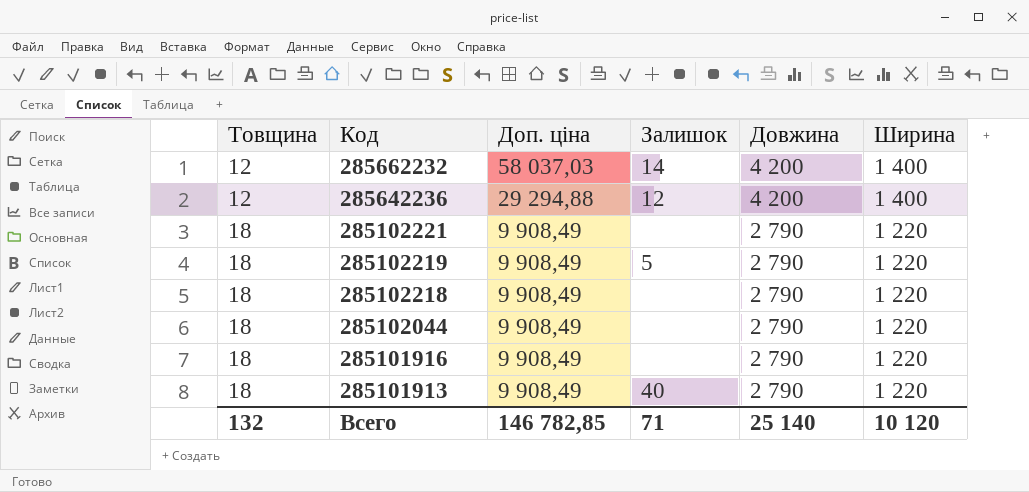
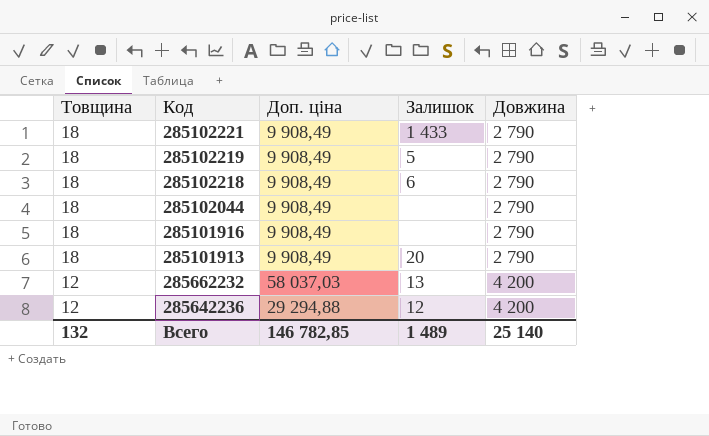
row order: Товщина ascending -> Товщина descending
column Ширина | position: 6 -> none
285102221 | Залишок: none -> 1 433
285102218 | Залишок: none -> 6
285101913 | Залишок: 40 -> 20
285662232 | Залишок: 14 -> 13
Всего | Залишок: 71 -> 1 489

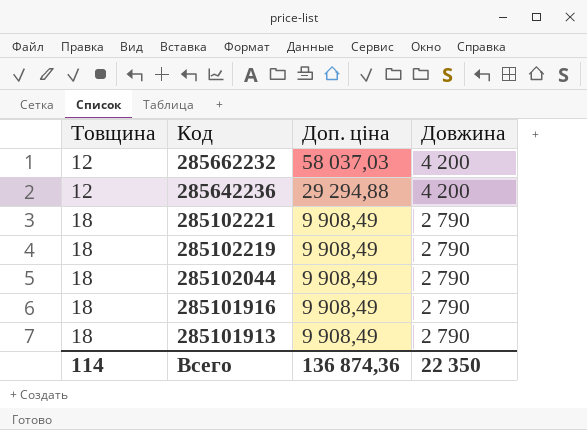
row order: Товщина descending -> Товщина ascending
column Залишок | position: 4 -> none
row 285102218: 18 | 9 908,49 | 6 | 2 790 -> none
Всего | Товщина: 132 -> 114
Всего | Доп. ціна: 146 782,85 -> 136 874,36
Всего | Довжина: 25 140 -> 22 350

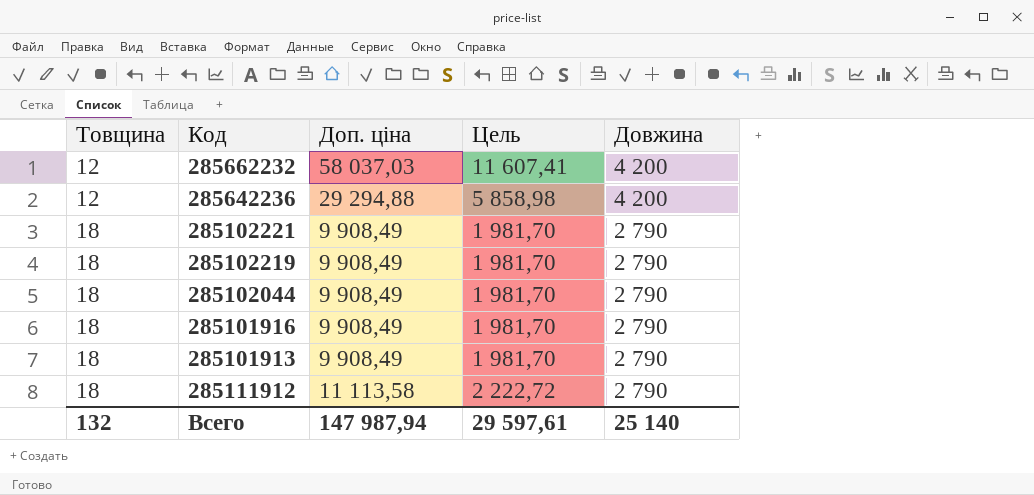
column Цель | formula: none -> [Доп. ціна] * 0,2
row 285111912: none -> 18 | 11 113,58 | 2 222,72 | 2 790
Всего | Товщина: 114 -> 132
Всего | Доп. ціна: 136 874,36 -> 147 987,94
Всего | Довжина: 22 350 -> 25 140

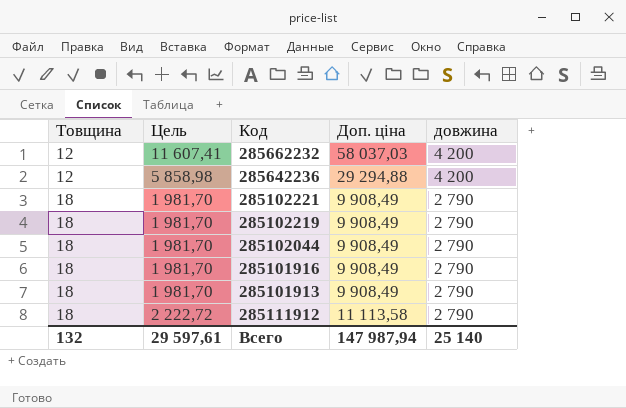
column Цель | position: 4 -> 2
column name: Довжина -> довжина

